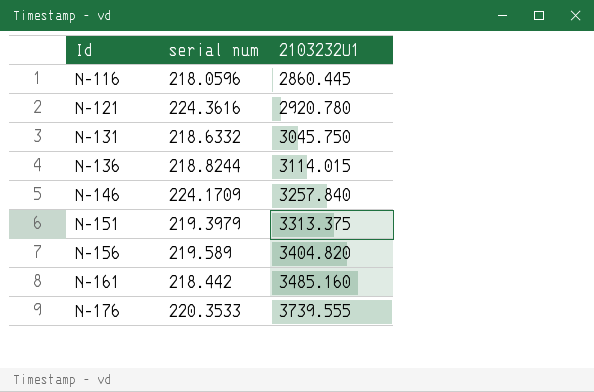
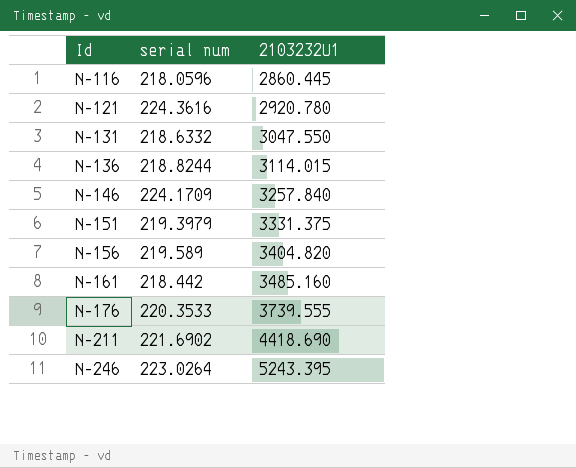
N-131 | 2103232U1: 3045.750 -> 3047.550
N-151 | 2103232U1: 3313.375 -> 3331.375
row N-211: none -> 221.6902 | 4418.690
row N-246: none -> 223.0264 | 5243.395

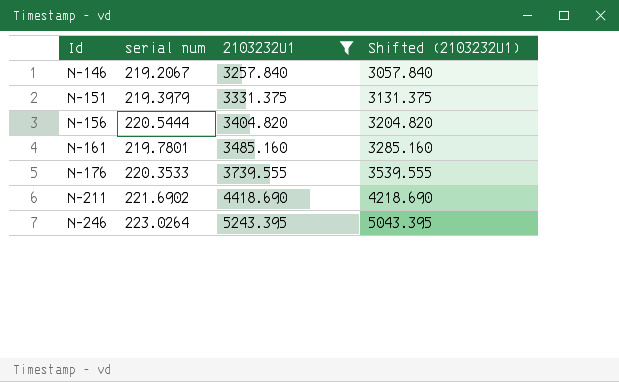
filter: none -> 2103232U1 >= 3257.840
column Shifted (2103232U1) | formula: none -> [2103232U1] - 200
N-146 | serial num: 224.1709 -> 219.2067
N-156 | serial num: 219.589 -> 220.5444
N-161 | serial num: 218.442 -> 219.7801

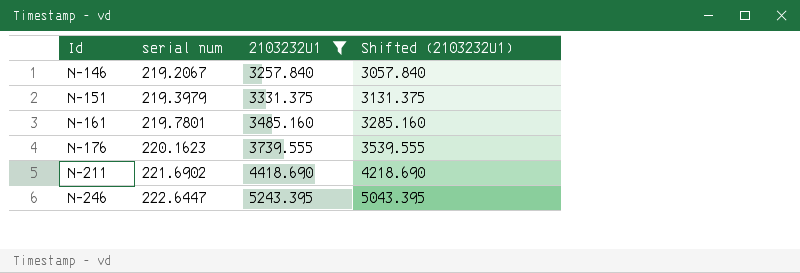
row N-156: 220.5444 | 3404.820 | 3204.820 -> none
N-176 | serial num: 220.3533 -> 220.1623
N-246 | serial num: 223.0264 -> 222.6447

